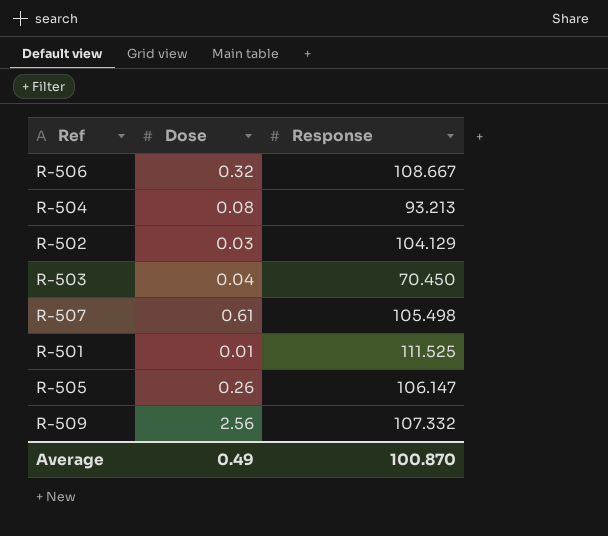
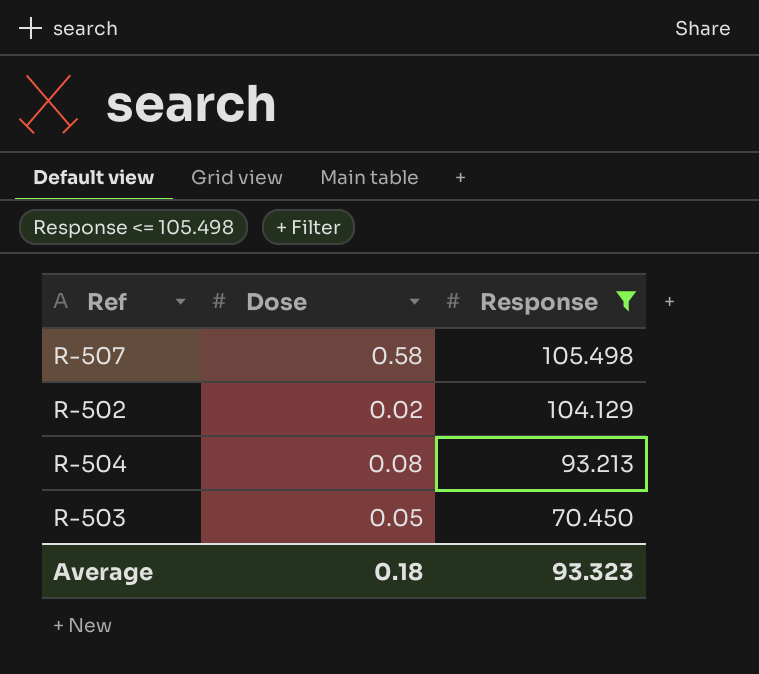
filter: none -> Response <= 105.498
row order: none -> Response descending
R-507 | Dose: 0.61 -> 0.58
R-502 | Dose: 0.03 -> 0.02
R-503 | Dose: 0.04 -> 0.05
Average | Dose: 0.49 -> 0.18
Average | Response: 100.870 -> 93.323

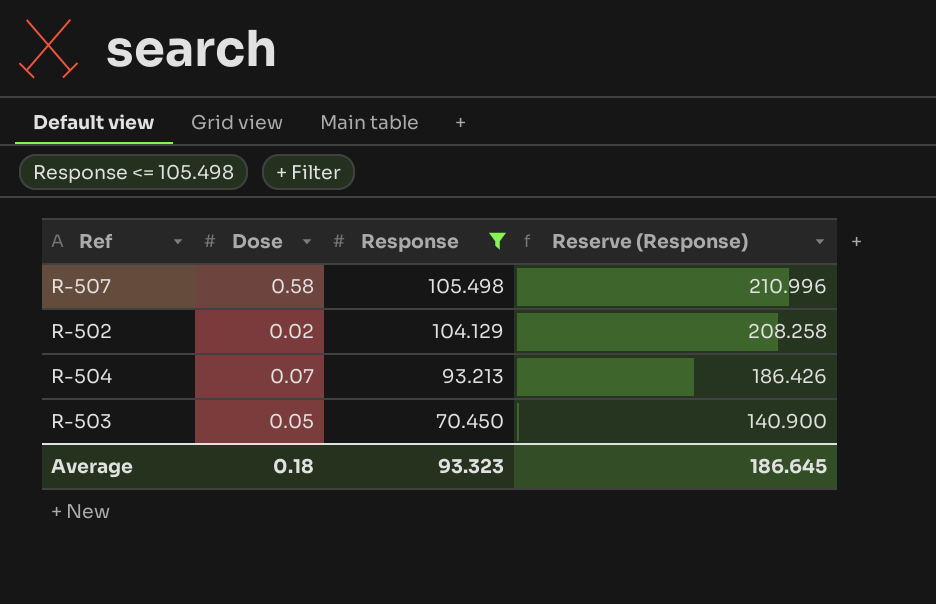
column Reserve (Response) | formula: none -> [Response] * 2
R-504 | Dose: 0.08 -> 0.07

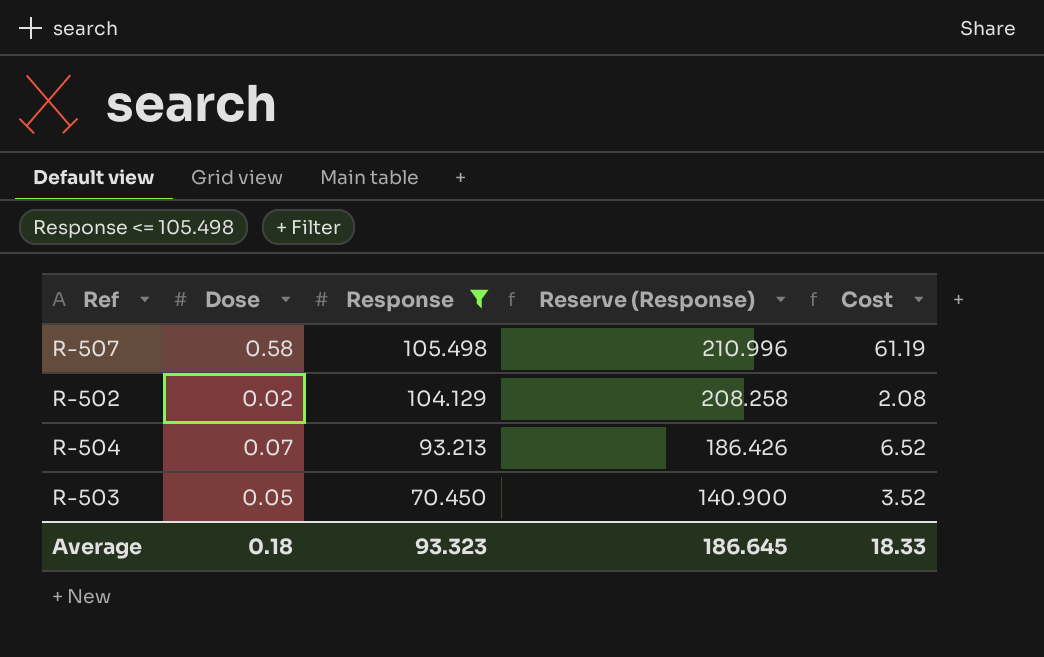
column Cost | formula: none -> [Dose] * [Response]

